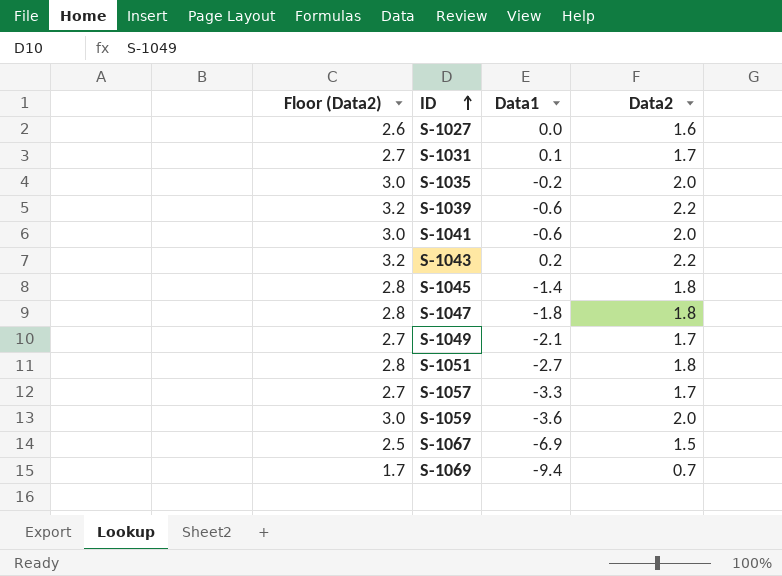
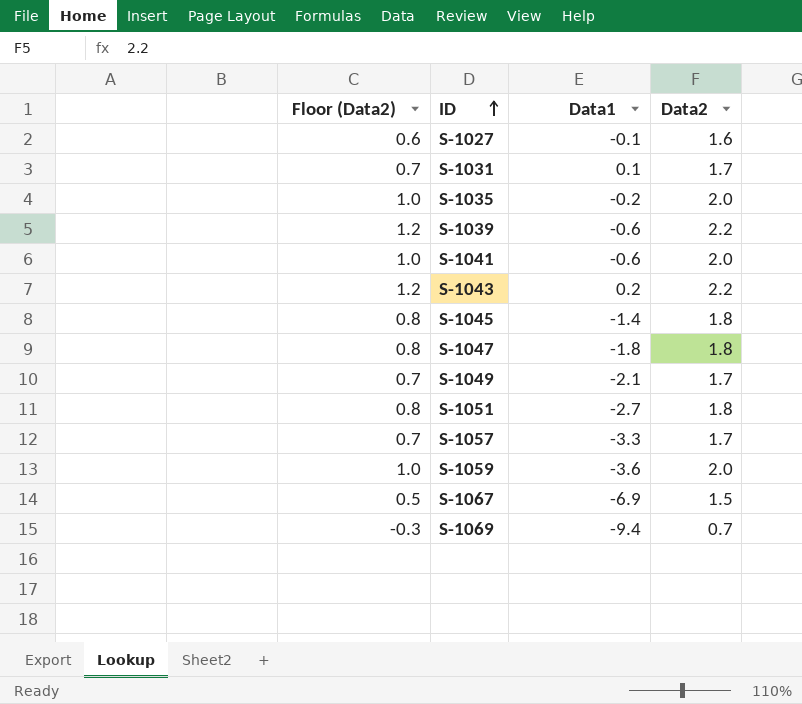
column Floor (Data2) | formula: [Data2] + 1 -> [Data2] - 1
S-1027 | Data1: 0.0 -> -0.1

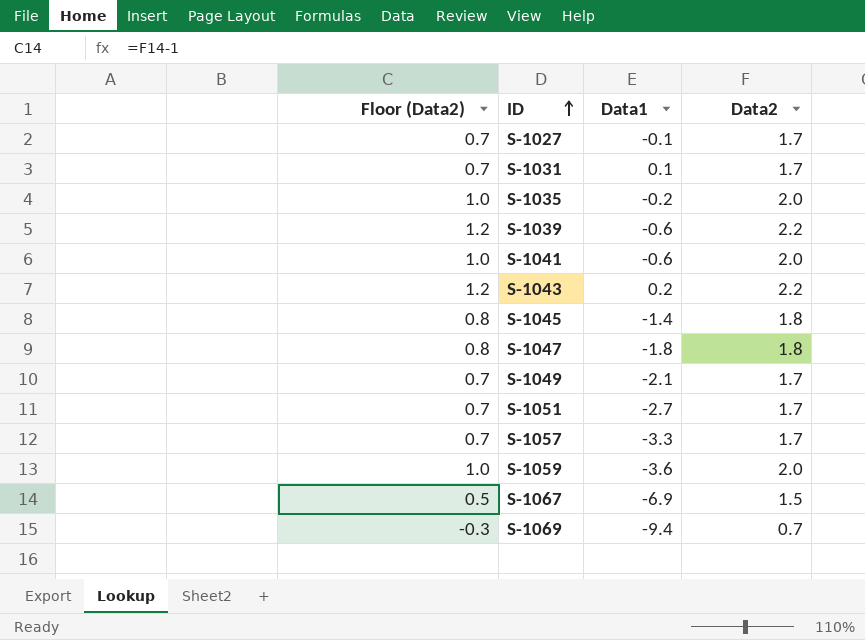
S-1027 | Floor (Data2): 0.6 -> 0.7
S-1027 | Data2: 1.6 -> 1.7
S-1051 | Floor (Data2): 0.8 -> 0.7
S-1051 | Data2: 1.8 -> 1.7

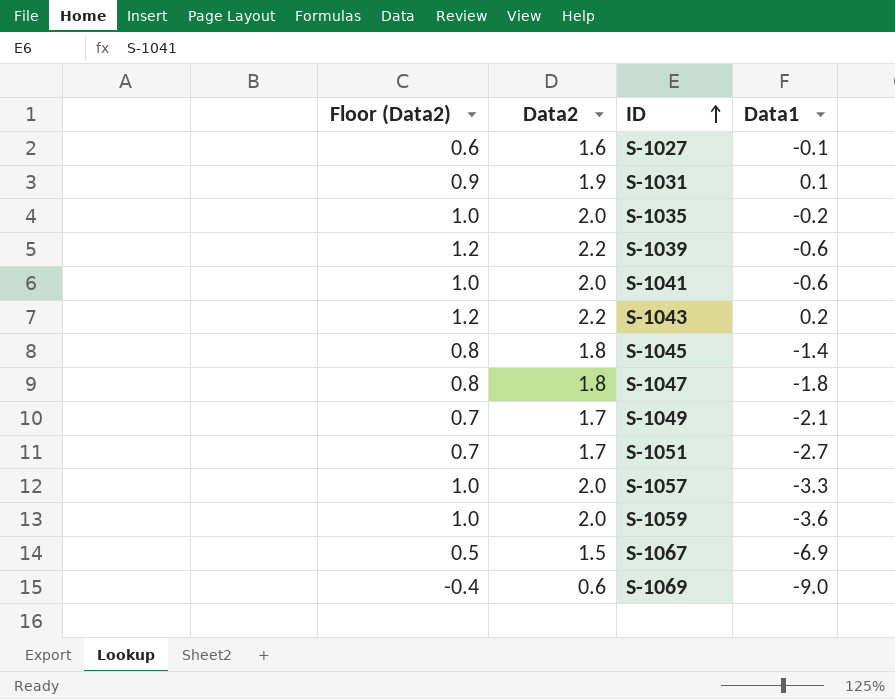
column Data2 | position: 4 -> 2
S-1027 | Floor (Data2): 0.7 -> 0.6
S-1027 | Data2: 1.7 -> 1.6
S-1031 | Floor (Data2): 0.7 -> 0.9
S-1031 | Data2: 1.7 -> 1.9
S-1057 | Floor (Data2): 0.7 -> 1.0
S-1057 | Data2: 1.7 -> 2.0
S-1069 | Floor (Data2): -0.3 -> -0.4
S-1069 | Data2: 0.7 -> 0.6
S-1069 | Data1: -9.4 -> -9.0

